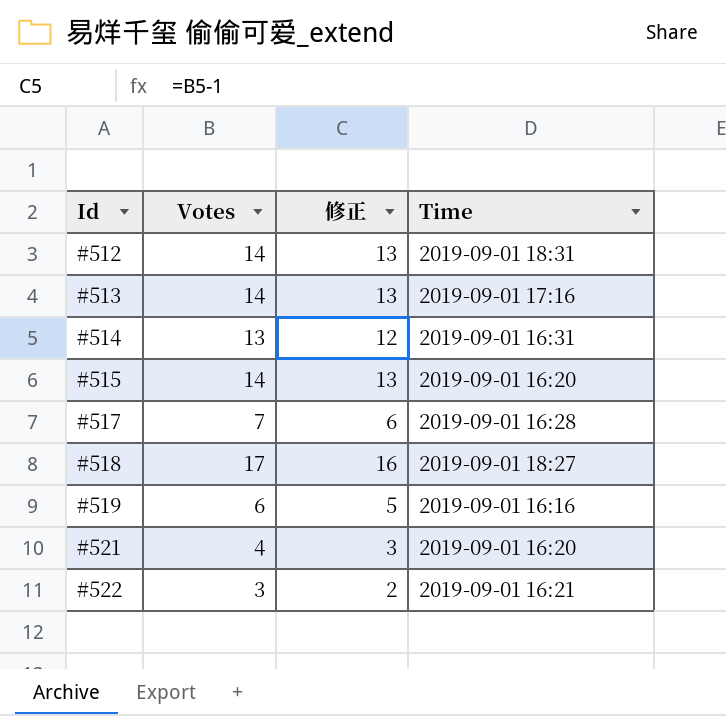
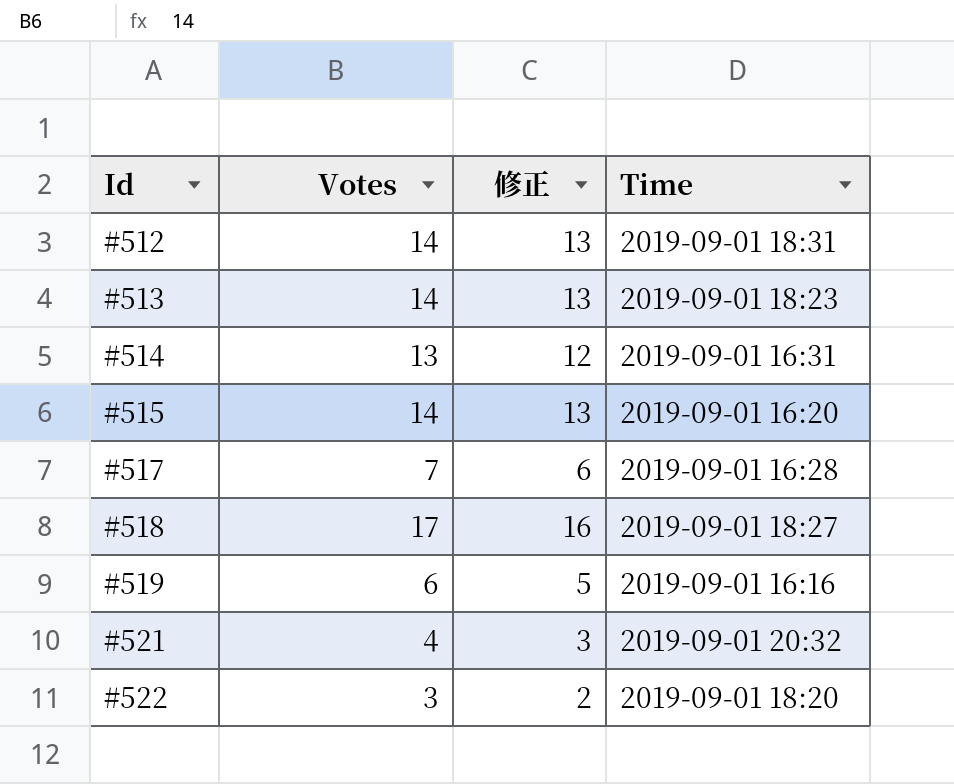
#513 | Time: 2019-09-01 17:16 -> 2019-09-01 18:23
#521 | Time: 2019-09-01 16:20 -> 2019-09-01 20:32
#522 | Time: 2019-09-01 16:21 -> 2019-09-01 18:20

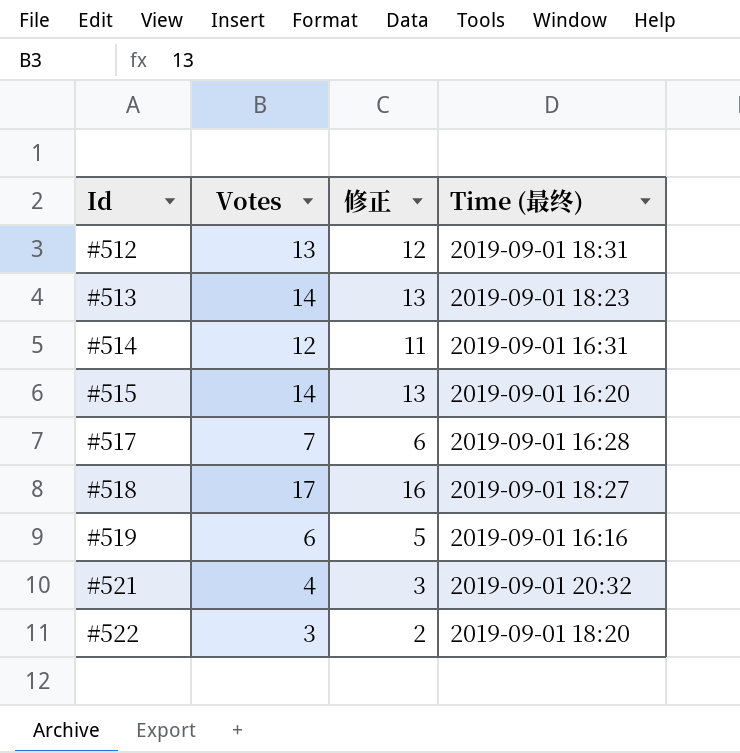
column name: Time -> Time (最终)
#512 | Votes: 14 -> 13
#512 | 修正: 13 -> 12
#514 | Votes: 13 -> 12
#514 | 修正: 12 -> 11

